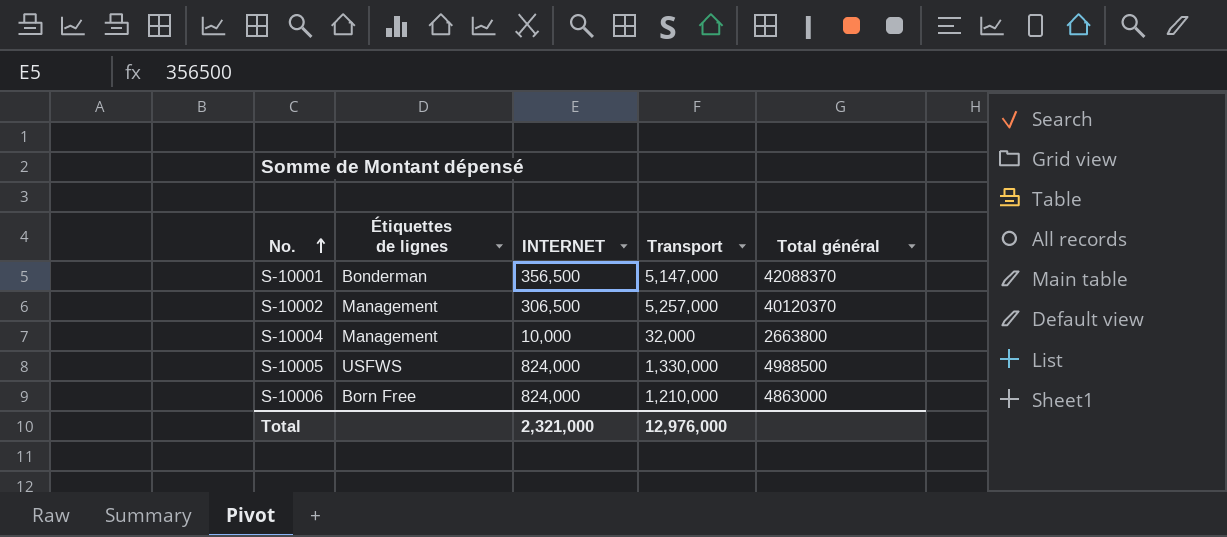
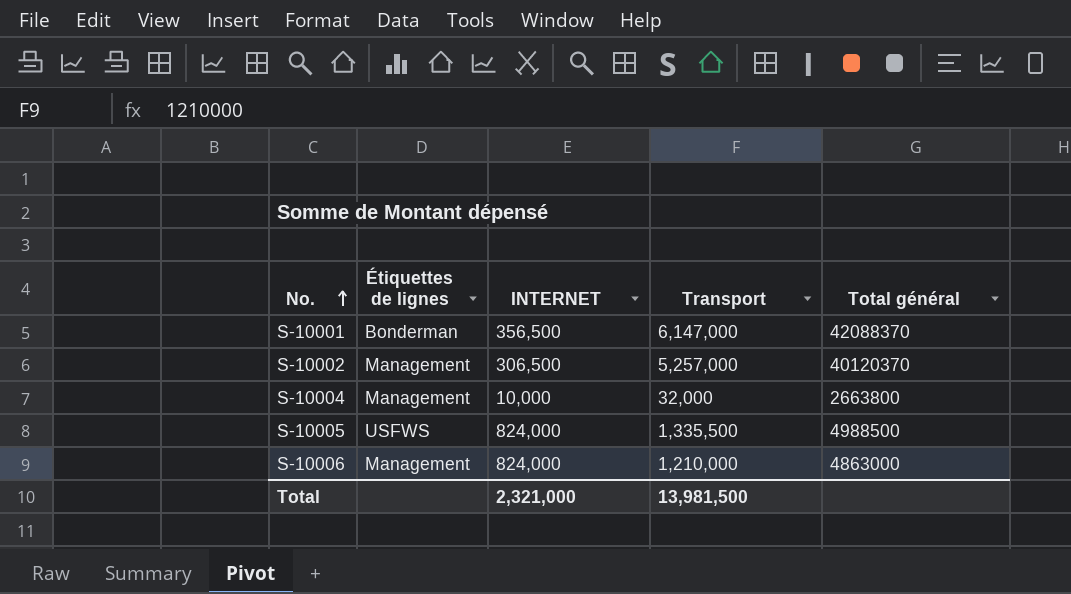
S-10001 | Transport: 5,147,000 -> 6,147,000
S-10005 | Transport: 1,330,000 -> 1,335,500
S-10006 | Étiquettes de lignes: Born Free -> Management
Total | Transport: 12,976,000 -> 13,981,500

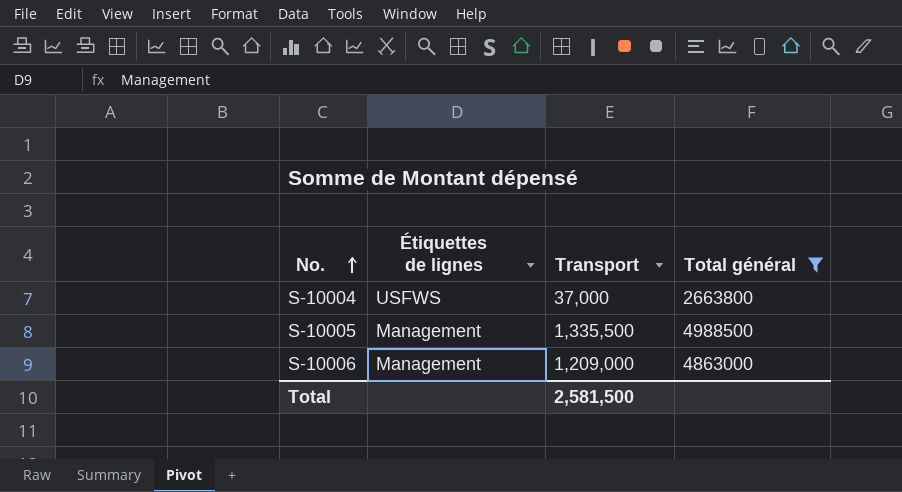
filter: none -> Total général <= 4988500
column INTERNET | position: 3 -> none
S-10004 | Étiquettes de lignes: Management -> USFWS
S-10004 | Transport: 32,000 -> 37,000
S-10005 | Étiquettes de lignes: USFWS -> Management
S-10006 | Transport: 1,210,000 -> 1,209,000
Total | Transport: 13,981,500 -> 2,581,500

